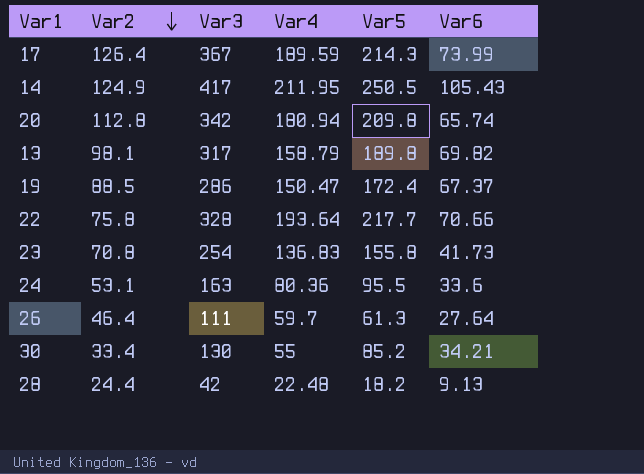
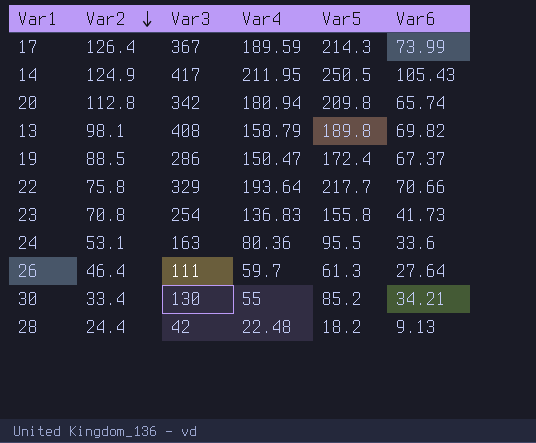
13 | Var3: 317 -> 408
22 | Var3: 328 -> 329

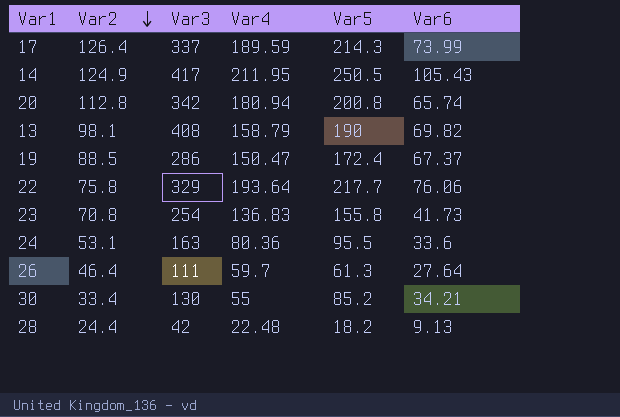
17 | Var3: 367 -> 337
20 | Var5: 209.8 -> 200.8
13 | Var5: 189.8 -> 190
22 | Var6: 70.66 -> 76.06

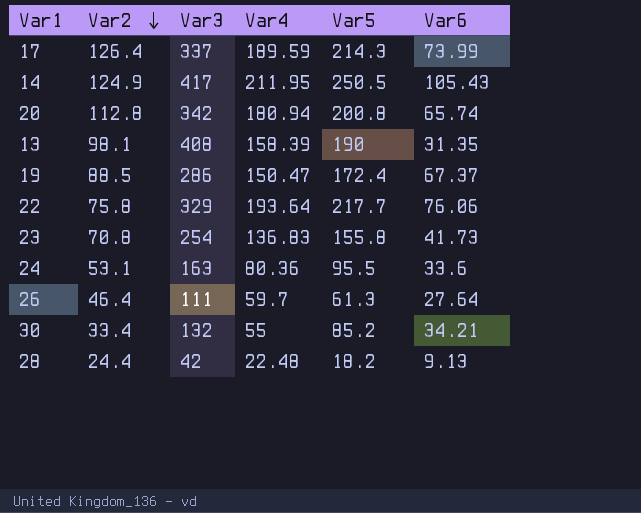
13 | Var4: 158.79 -> 158.39
13 | Var6: 69.82 -> 31.35
30 | Var3: 130 -> 132

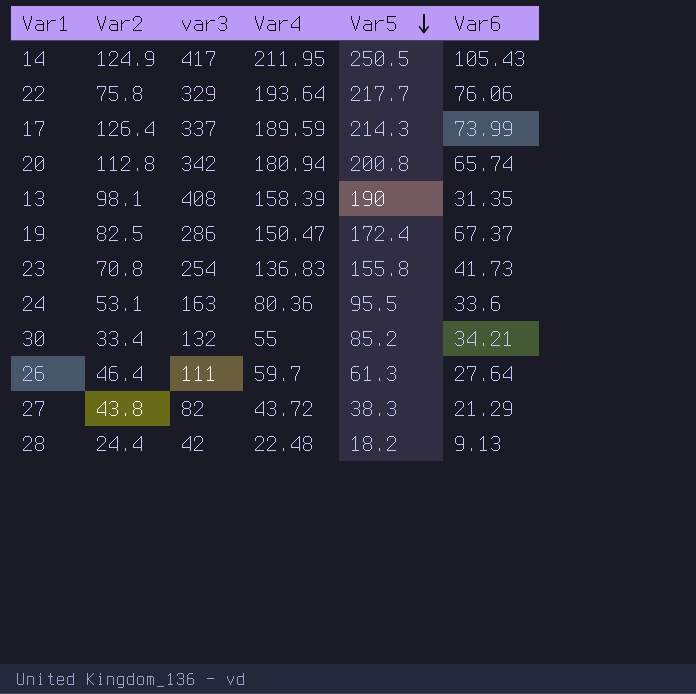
row order: Var2 descending -> Var5 descending
column name: Var3 -> var3
19 | Var2: 88.5 -> 82.5
row 27: none -> 43.8 | 82 | 43.72 | 38.3 | 21.29

